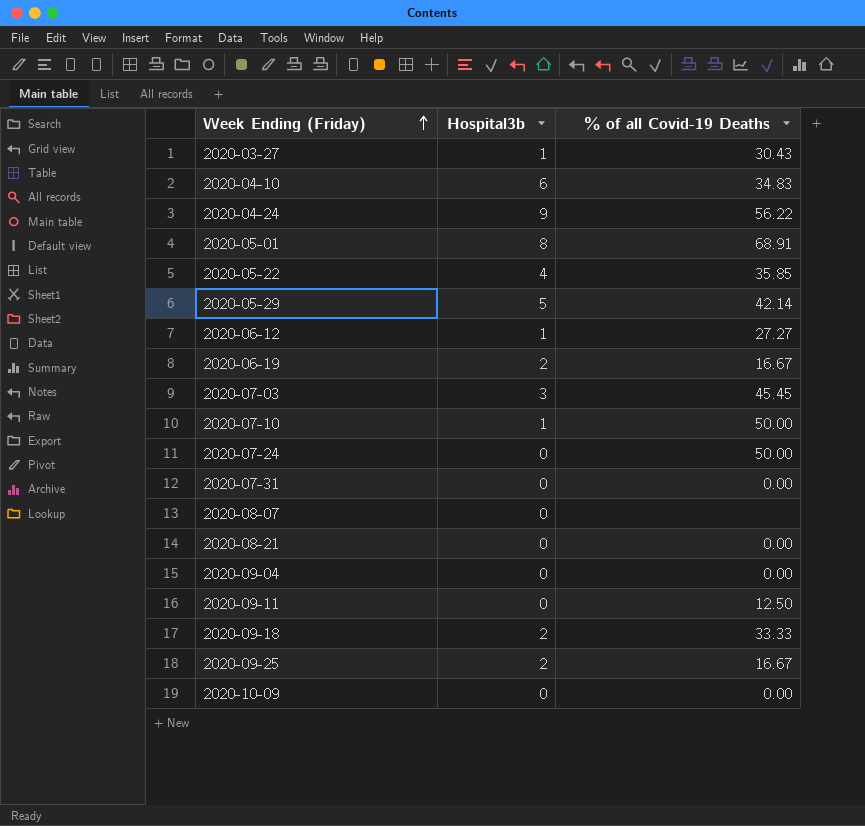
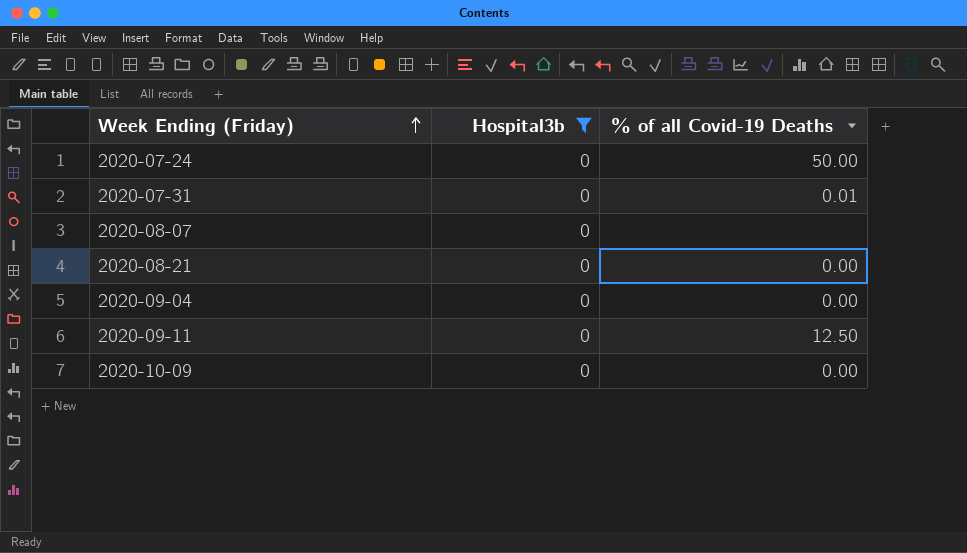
filter: none -> Hospital3b = 0
2020-07-31 | % of all Covid-19 Deaths: 0.00 -> 0.01

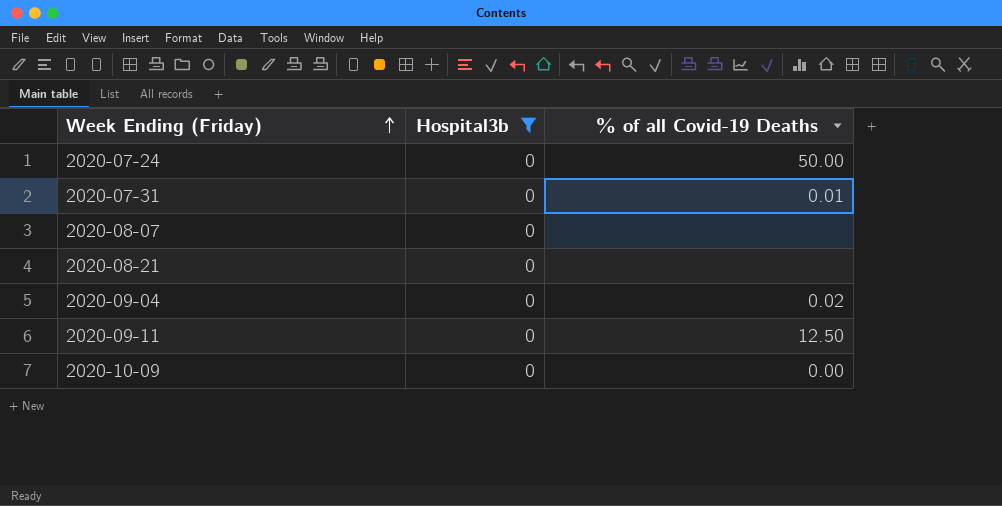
2020-08-21 | % of all Covid-19 Deaths: 0.00 -> none
2020-09-04 | % of all Covid-19 Deaths: 0.00 -> 0.02

